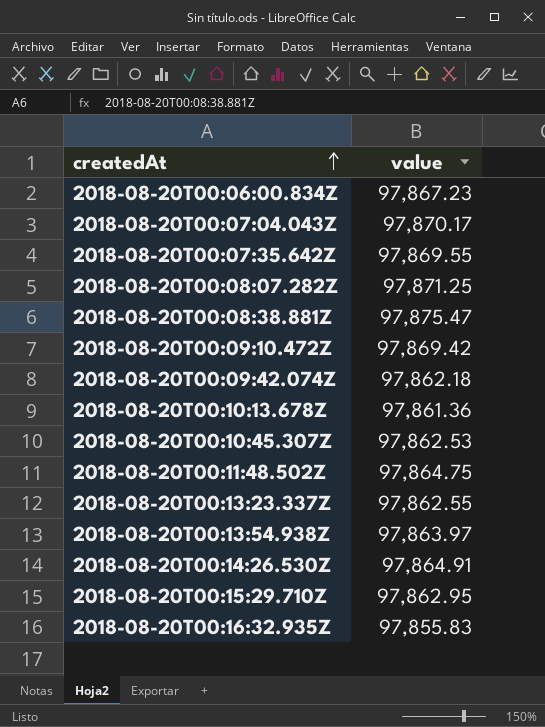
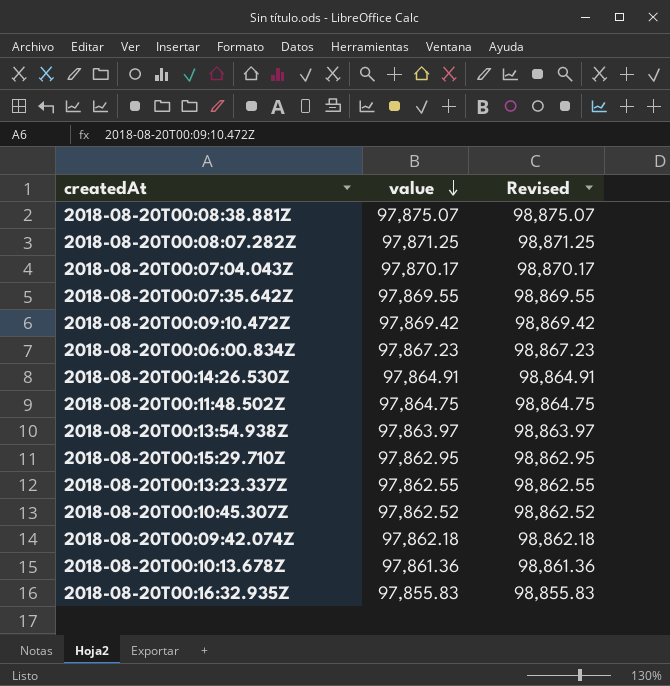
row order: createdAt ascending -> value descending
column Revised | formula: none -> [value] + 1000
2018-08-20T00:08:38.881Z | value: 97,875.47 -> 97,875.07
2018-08-20T00:10:45.307Z | value: 97,862.53 -> 97,862.52

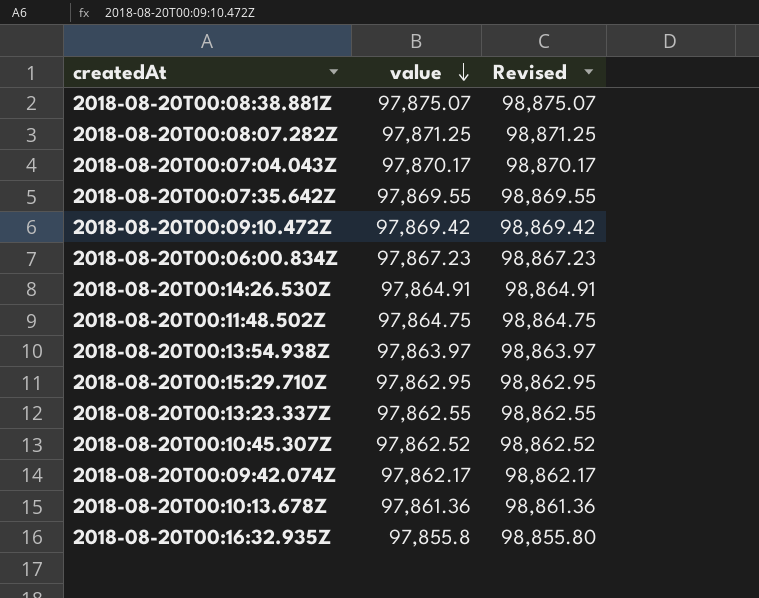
2018-08-20T00:09:42.074Z | value: 97,862.18 -> 97,862.17
2018-08-20T00:09:42.074Z | Revised: 98,862.18 -> 98,862.17
2018-08-20T00:16:32.935Z | value: 97,855.83 -> 97,855.8
2018-08-20T00:16:32.935Z | Revised: 98,855.83 -> 98,855.80

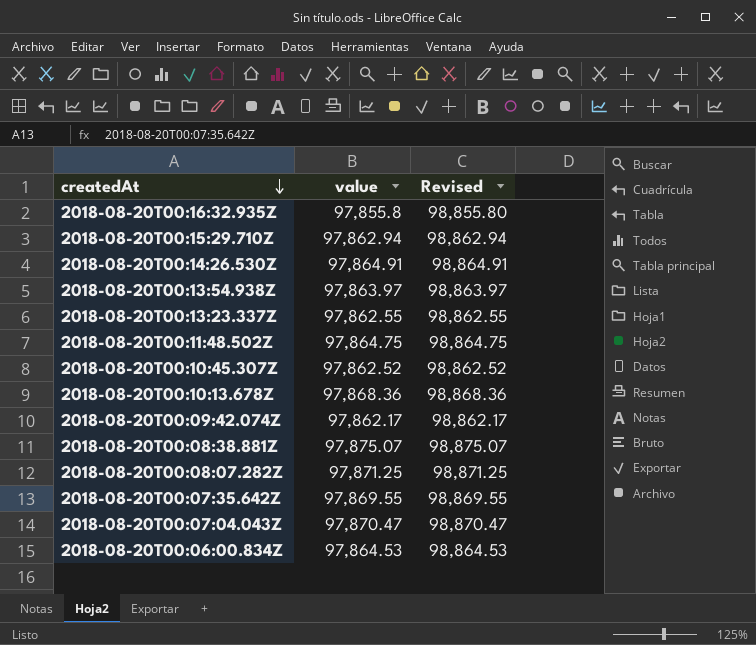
row order: value descending -> createdAt descending
row 2018-08-20T00:09:10.472Z: 97,869.42 | 98,869.42 -> none
2018-08-20T00:15:29.710Z | value: 97,862.95 -> 97,862.94
2018-08-20T00:15:29.710Z | Revised: 98,862.95 -> 98,862.94
2018-08-20T00:10:13.678Z | value: 97,861.36 -> 97,868.36
2018-08-20T00:10:13.678Z | Revised: 98,861.36 -> 98,868.36
2018-08-20T00:07:04.043Z | value: 97,870.17 -> 97,870.47
2018-08-20T00:07:04.043Z | Revised: 98,870.17 -> 98,870.47
2018-08-20T00:06:00.834Z | value: 97,867.23 -> 97,864.53
2018-08-20T00:06:00.834Z | Revised: 98,867.23 -> 98,864.53

